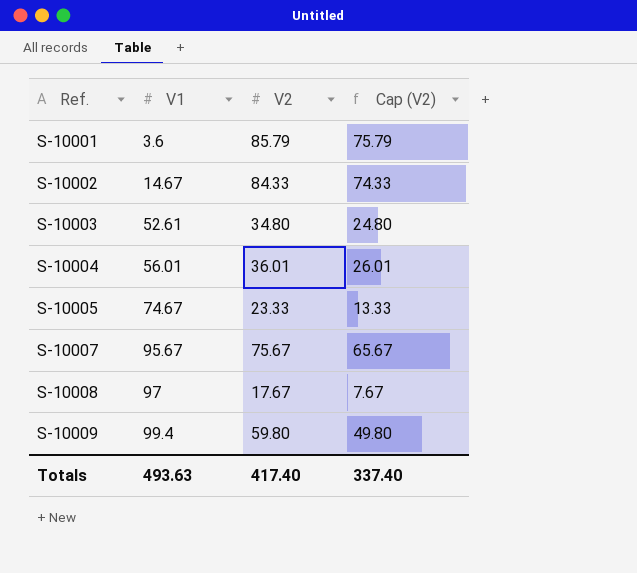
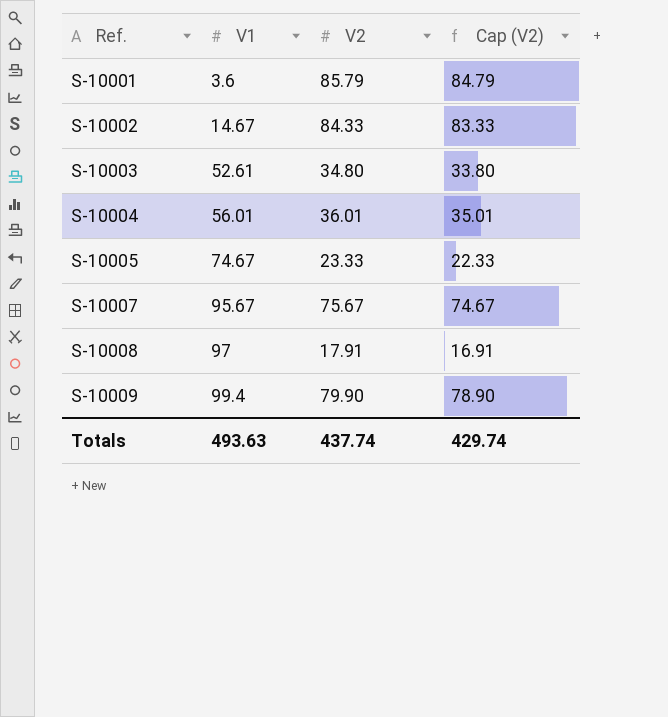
column Cap (V2) | formula: [V2] - 10 -> [V2] - 1
S-10008 | V2: 17.67 -> 17.91
S-10009 | V2: 59.80 -> 79.90
Totals | V2: 417.40 -> 437.74
Totals | Cap (V2): 337.40 -> 429.74

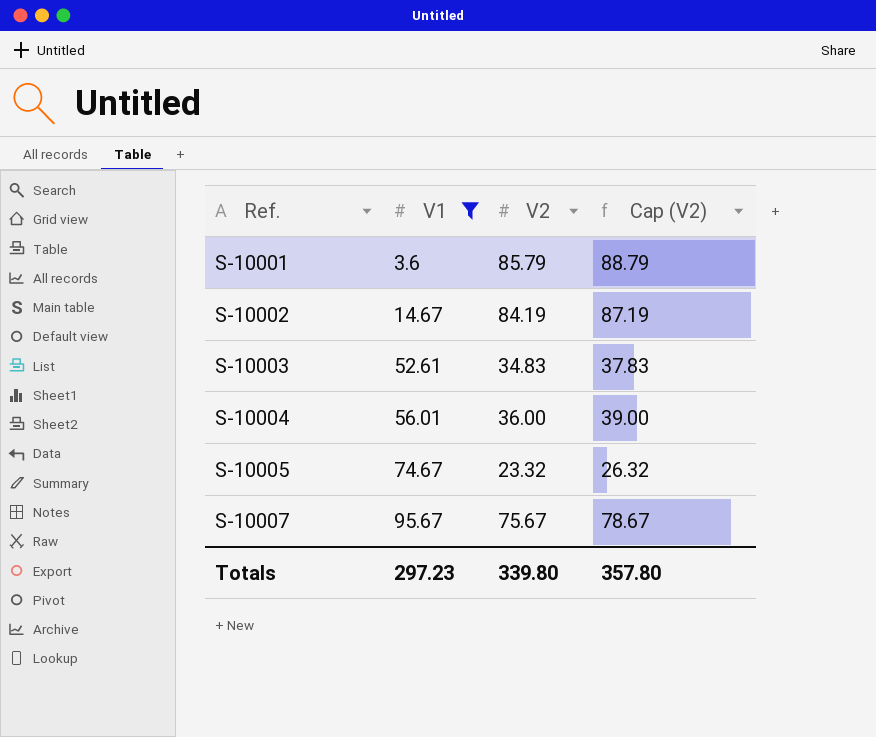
filter: none -> V1 <= 95.67
column Cap (V2) | formula: [V2] - 1 -> [V2] + 3
S-10002 | V2: 84.33 -> 84.19
S-10003 | V2: 34.80 -> 34.83
S-10004 | V2: 36.01 -> 36.00
S-10005 | V2: 23.33 -> 23.32
Totals | V1: 493.63 -> 297.23
Totals | V2: 437.74 -> 339.80
Totals | Cap (V2): 429.74 -> 357.80

